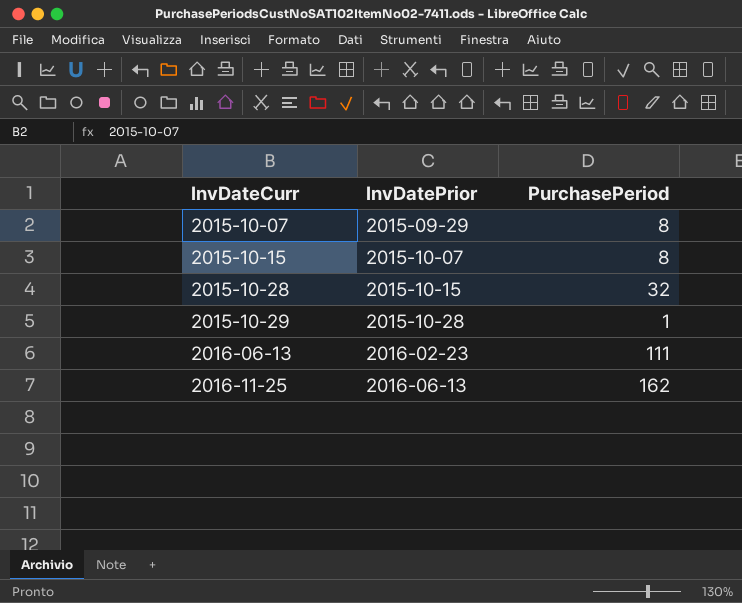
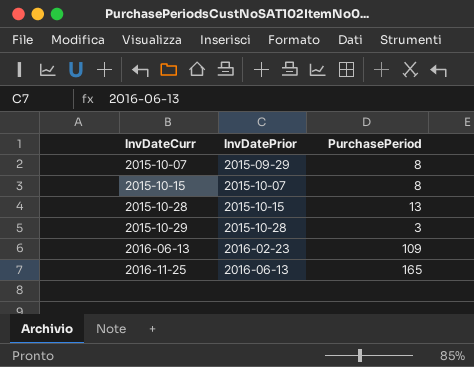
2015-10-28 | PurchasePeriod: 32 -> 13
2015-10-29 | PurchasePeriod: 1 -> 3
2016-06-13 | PurchasePeriod: 111 -> 109
2016-11-25 | PurchasePeriod: 162 -> 165

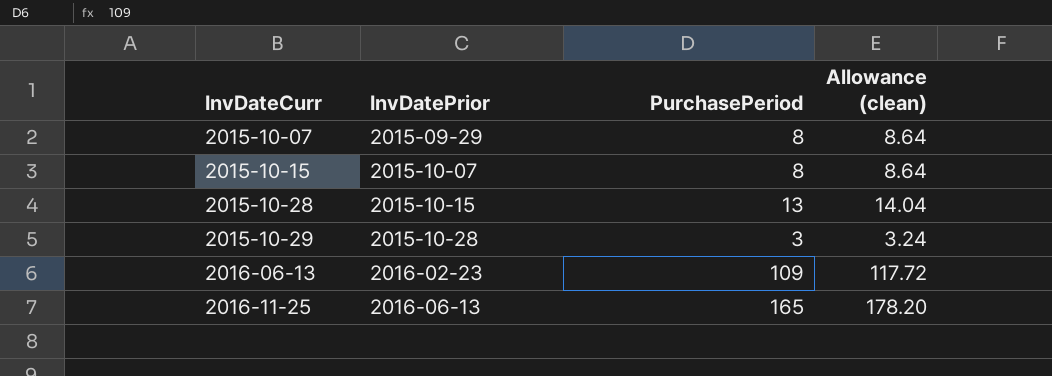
column Allowance (clean) | formula: none -> [PurchasePeriod] * 1.08

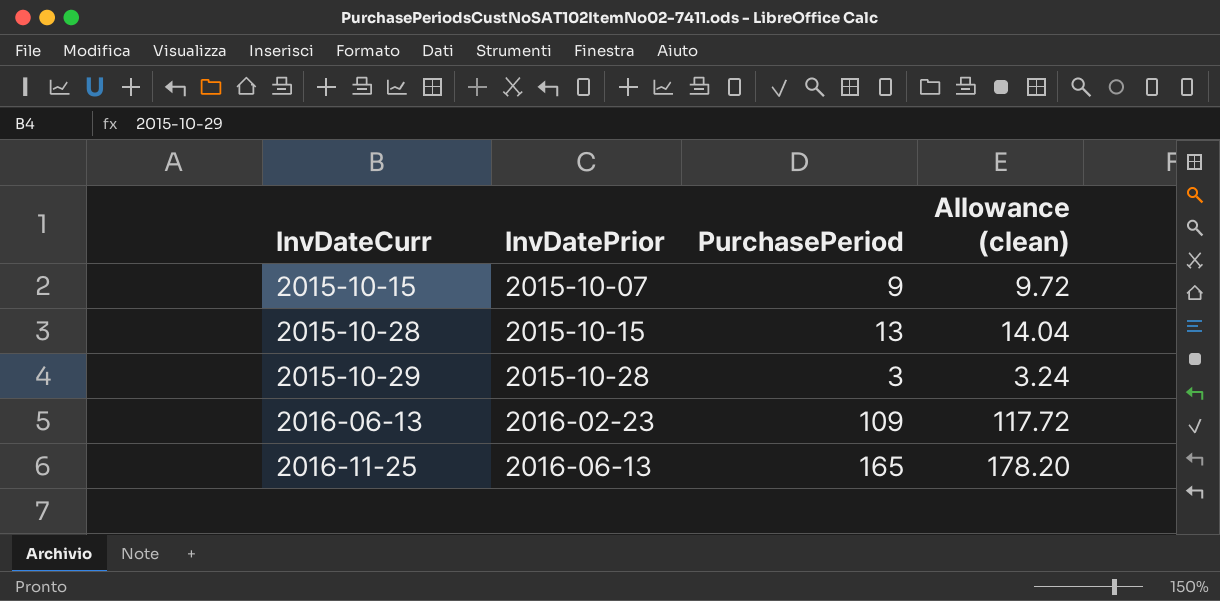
row 2015-10-07: 2015-09-29 | 8 | 8.64 -> none
2015-10-15 | PurchasePeriod: 8 -> 9
2015-10-15 | Allowance (clean): 8.64 -> 9.72

